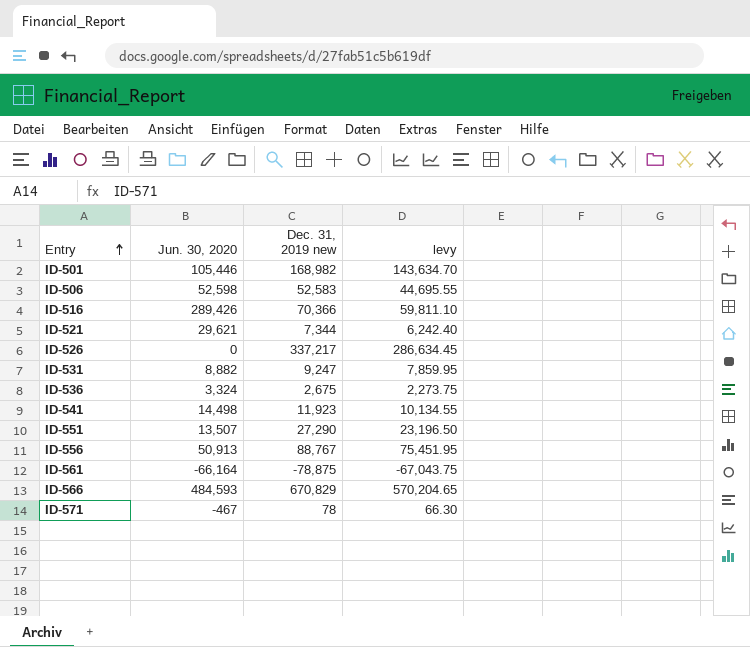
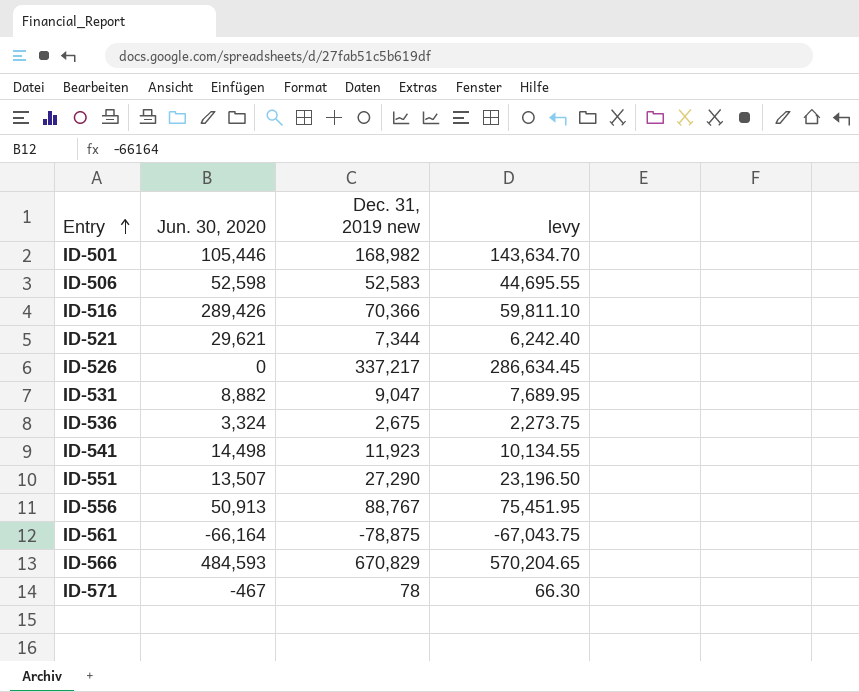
ID-531 | Dec. 31, 2019 new: 9,247 -> 9,047
ID-531 | levy: 7,859.95 -> 7,689.95

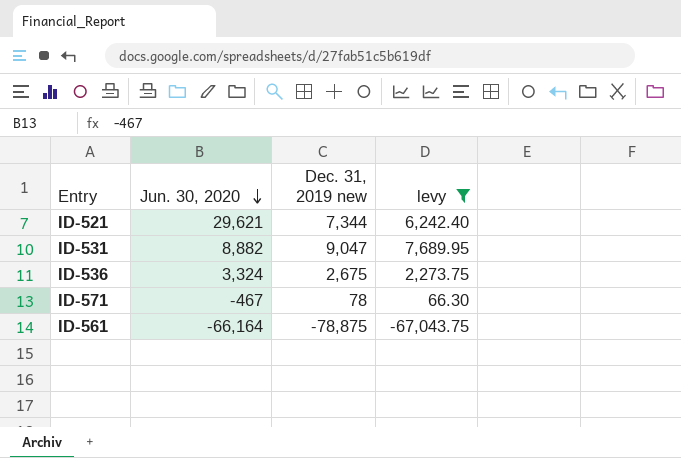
filter: none -> levy <= 7,689.95
row order: Entry ascending -> Jun. 30, 2020 descending

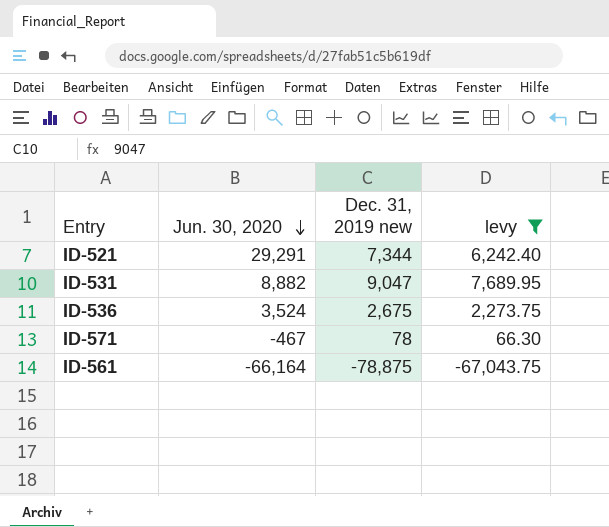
ID-521 | Jun. 30, 2020: 29,621 -> 29,291
ID-536 | Jun. 30, 2020: 3,324 -> 3,524

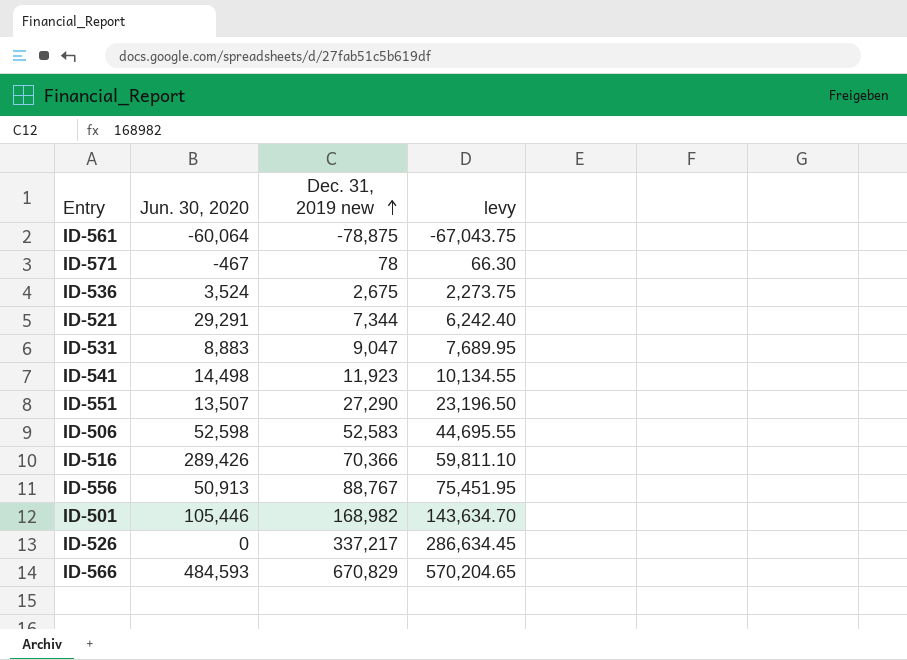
filter: levy <= 7,689.95 -> none
row order: Jun. 30, 2020 descending -> Dec. 31, 2019 new ascending
ID-561 | Jun. 30, 2020: -66,164 -> -60,064
ID-531 | Jun. 30, 2020: 8,882 -> 8,883

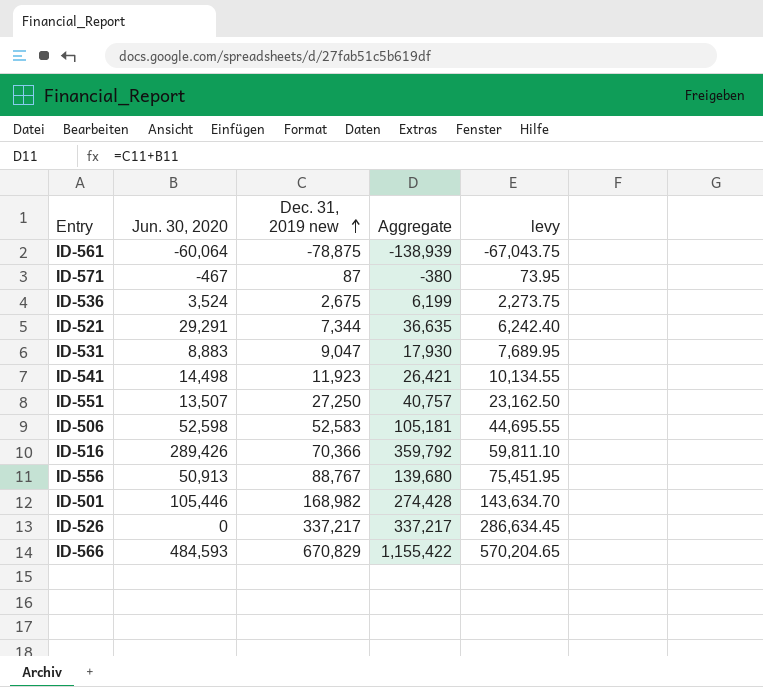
column Aggregate | formula: none -> [Jun. 30, 2020] + [Dec. 31, 2019 new]
ID-571 | Dec. 31, 2019 new: 78 -> 87
ID-571 | levy: 66.30 -> 73.95
ID-551 | Dec. 31, 2019 new: 27,290 -> 27,250
ID-551 | levy: 23,196.50 -> 23,162.50

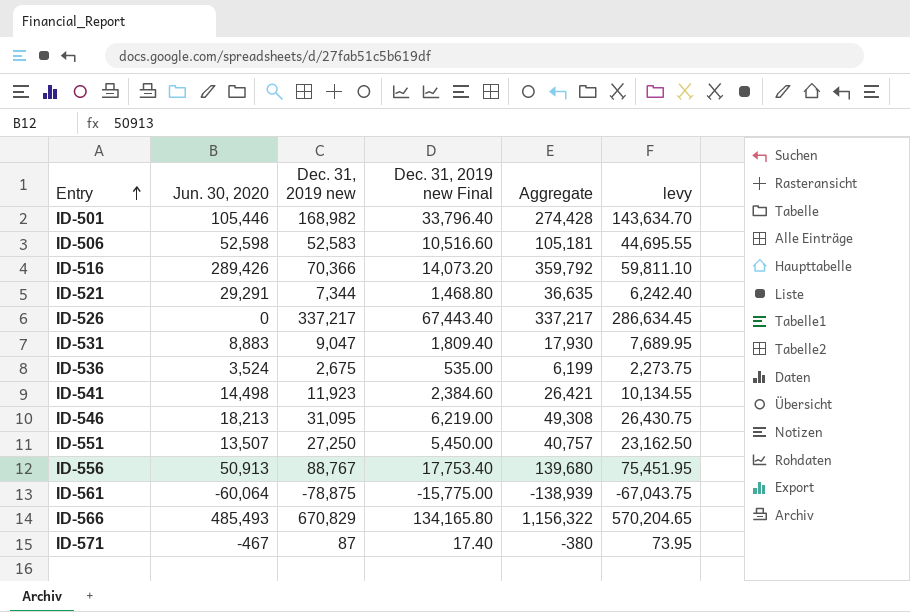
row order: Dec. 31, 2019 new ascending -> Entry ascending
column Dec. 31, 2019 new Final | formula: none -> [Dec. 31, 2019 new] * 0.2
row ID-546: none -> 18,213 | 31,095 | 6,219.00 | 49,308 | 26,430.75
ID-566 | Jun. 30, 2020: 484,593 -> 485,493
ID-566 | Aggregate: 1,155,422 -> 1,156,322

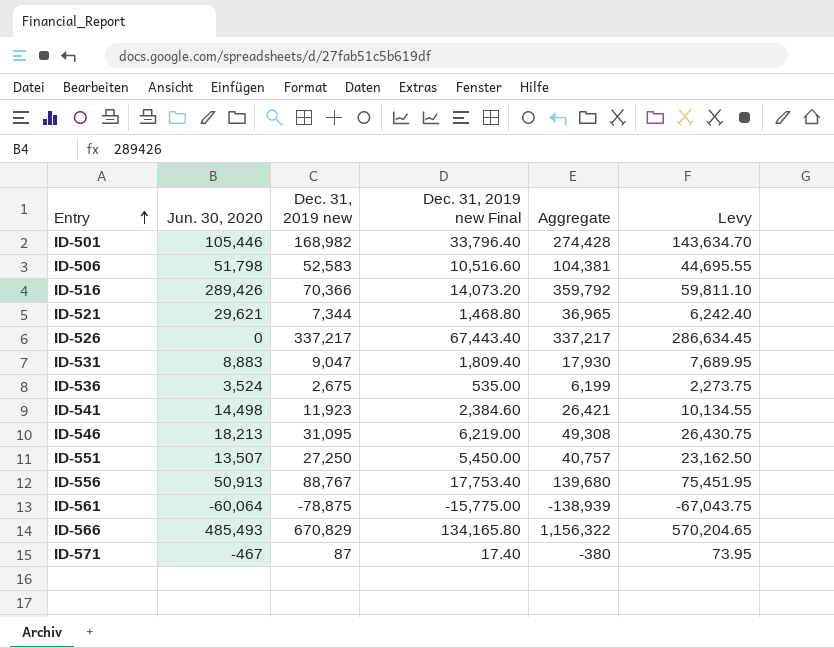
column name: levy -> Levy
ID-506 | Jun. 30, 2020: 52,598 -> 51,798
ID-506 | Aggregate: 105,181 -> 104,381
ID-521 | Jun. 30, 2020: 29,291 -> 29,621
ID-521 | Aggregate: 36,635 -> 36,965

